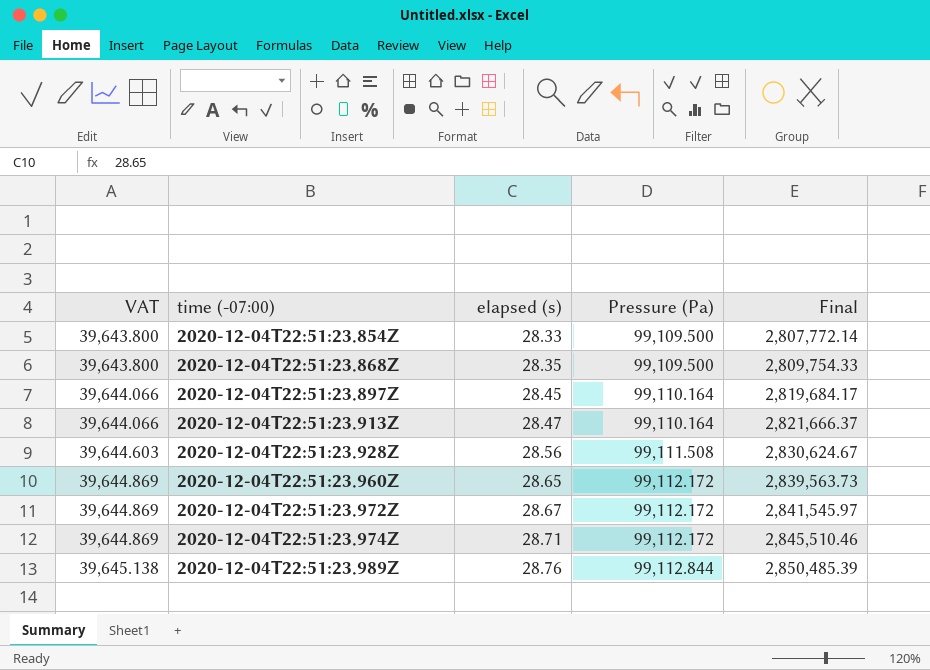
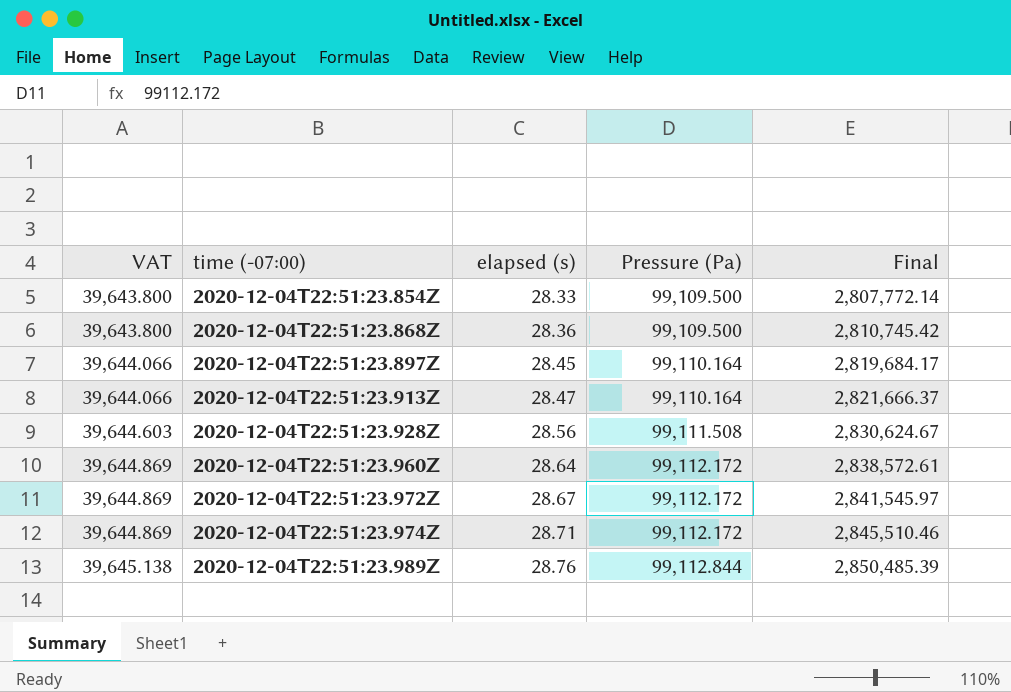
2020-12-04T22:51:23.868Z | elapsed (s): 28.35 -> 28.36
2020-12-04T22:51:23.868Z | Final: 2,809,754.33 -> 2,810,745.42
2020-12-04T22:51:23.960Z | elapsed (s): 28.65 -> 28.64
2020-12-04T22:51:23.960Z | Final: 2,839,563.73 -> 2,838,572.61

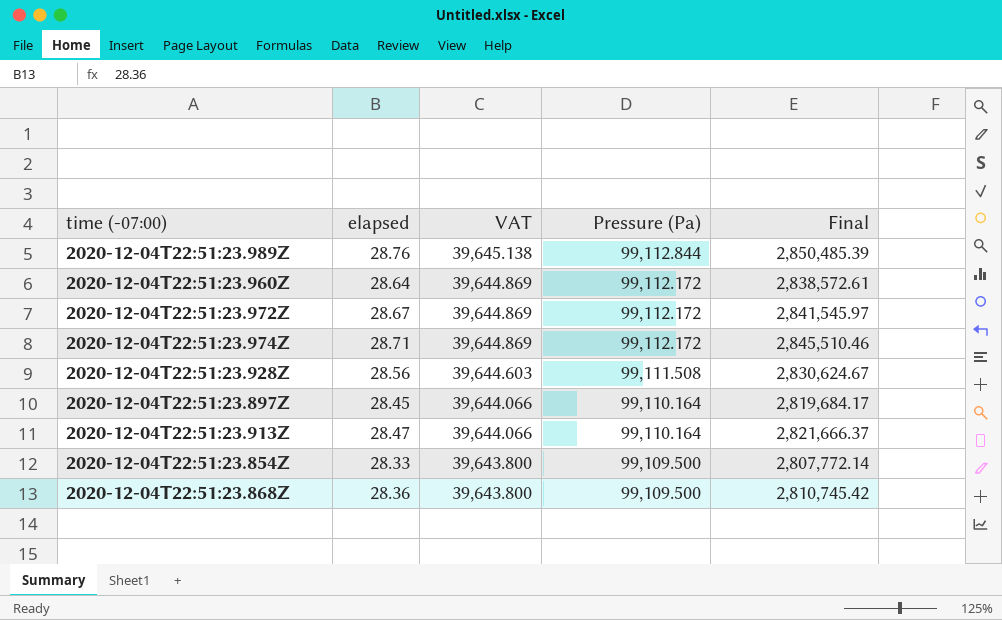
row order: VAT ascending -> VAT descending
column name: elapsed (s) -> elapsed
column VAT | position: 1 -> 3

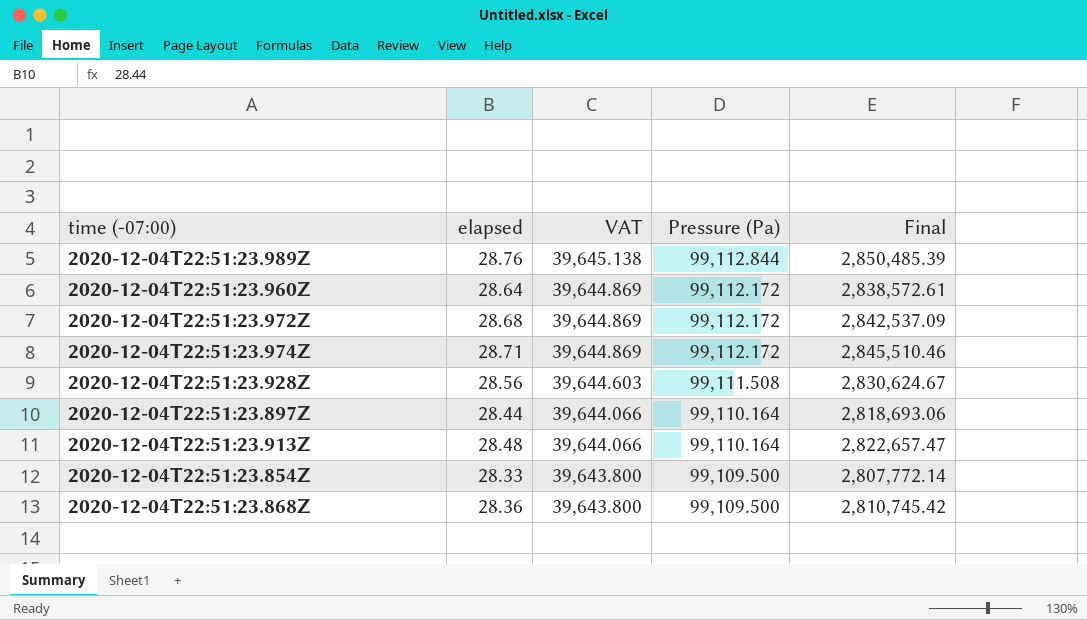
2020-12-04T22:51:23.972Z | elapsed: 28.67 -> 28.68
2020-12-04T22:51:23.972Z | Final: 2,841,545.97 -> 2,842,537.09
2020-12-04T22:51:23.897Z | elapsed: 28.45 -> 28.44
2020-12-04T22:51:23.897Z | Final: 2,819,684.17 -> 2,818,693.06
2020-12-04T22:51:23.913Z | elapsed: 28.47 -> 28.48
2020-12-04T22:51:23.913Z | Final: 2,821,666.37 -> 2,822,657.47

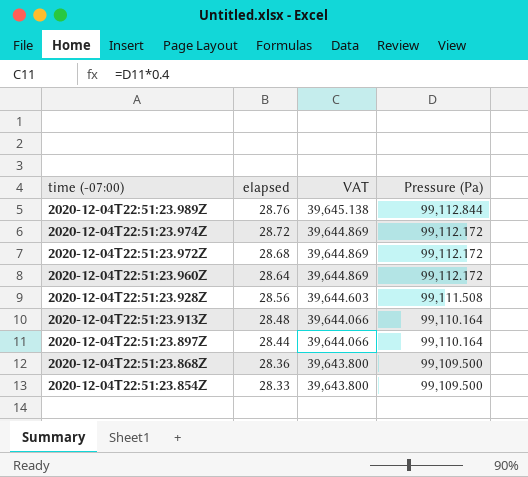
row order: VAT descending -> time (-07:00) descending
column Final | formula: [elapsed] * [Pressure (Pa)] -> none
2020-12-04T22:51:23.974Z | elapsed: 28.71 -> 28.72

